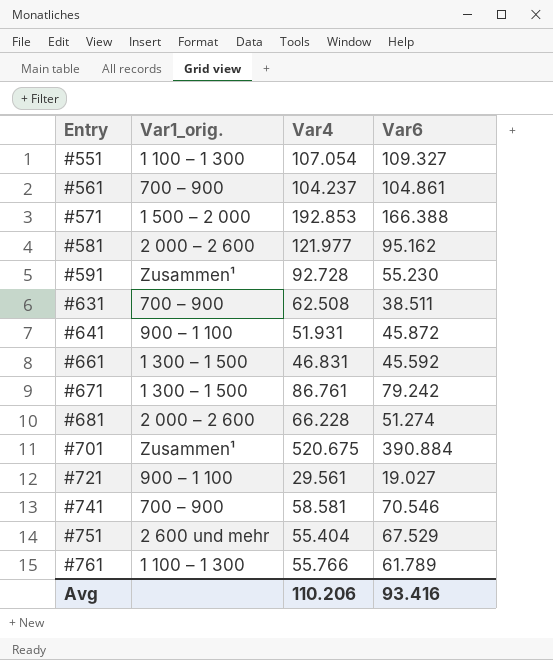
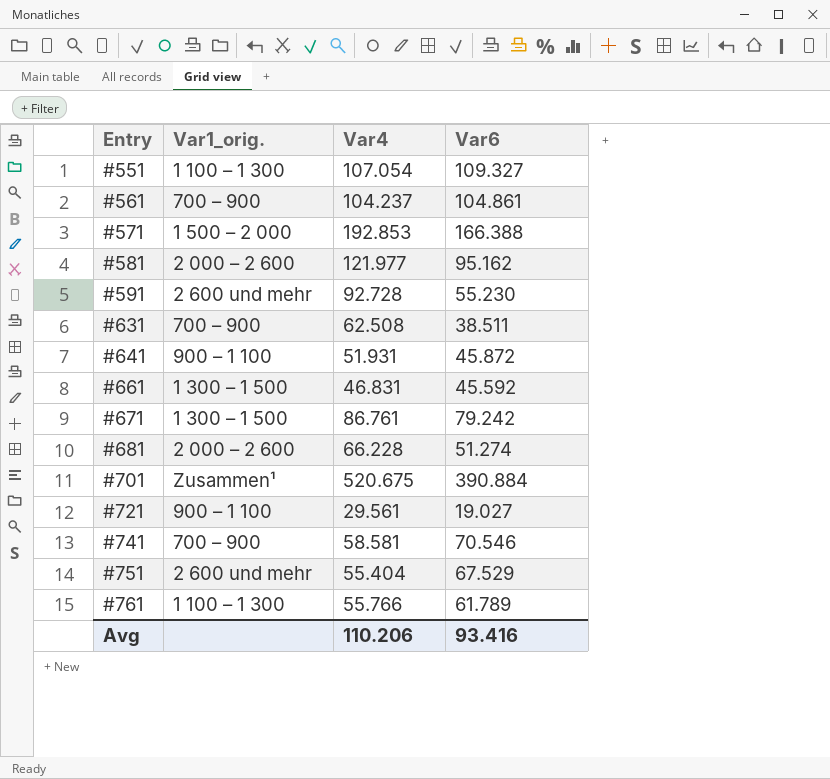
#591 | Var1_orig.: Zusammen¹ -> 2 600 und mehr

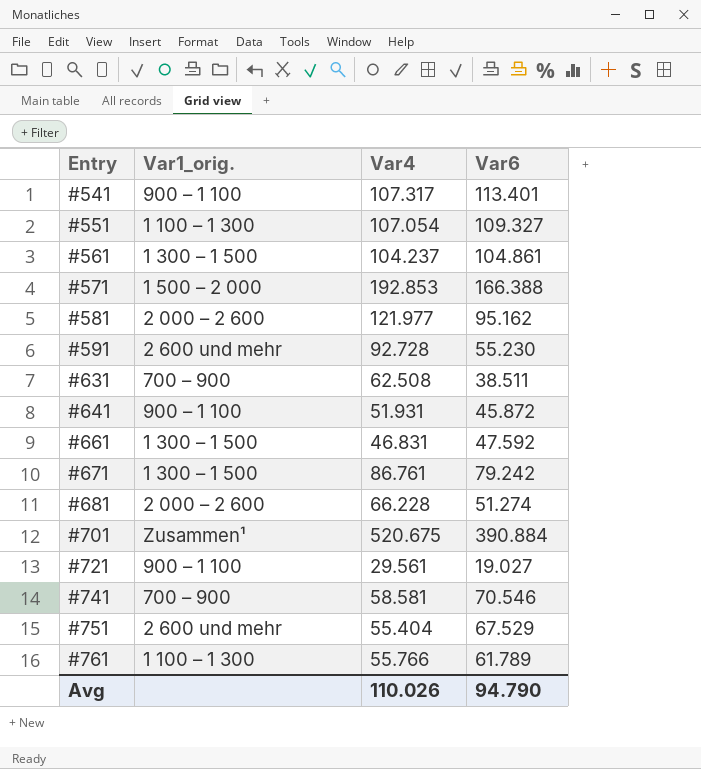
row #541: none -> 900 – 1 100 | 107.317 | 113.401
#561 | Var1_orig.: 700 – 900 -> 1 300 – 1 500
#661 | Var6: 45.592 -> 47.592
Avg | Var4: 110.206 -> 110.026
Avg | Var6: 93.416 -> 94.790

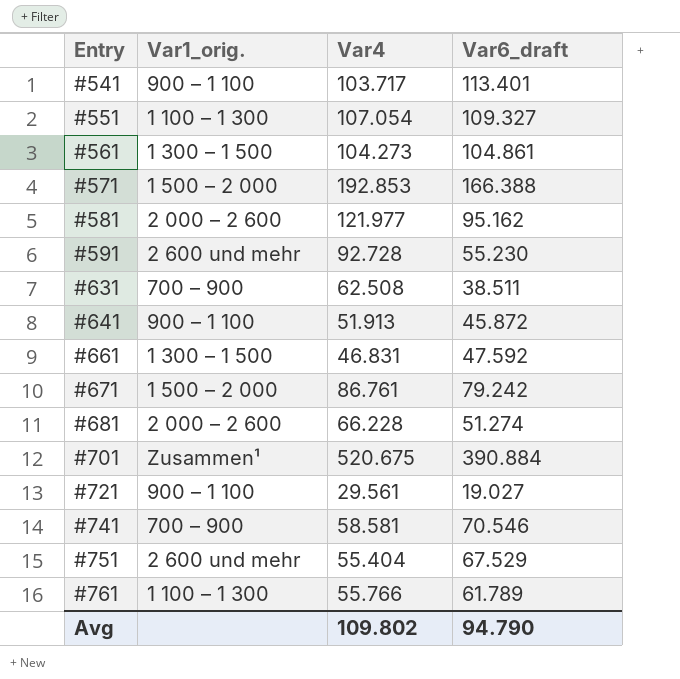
column name: Var6 -> Var6_draft
#541 | Var4: 107.317 -> 103.717
#561 | Var4: 104.237 -> 104.273
#641 | Var4: 51.931 -> 51.913
#671 | Var1_orig.: 1 300 – 1 500 -> 1 500 – 2 000
Avg | Var4: 110.026 -> 109.802

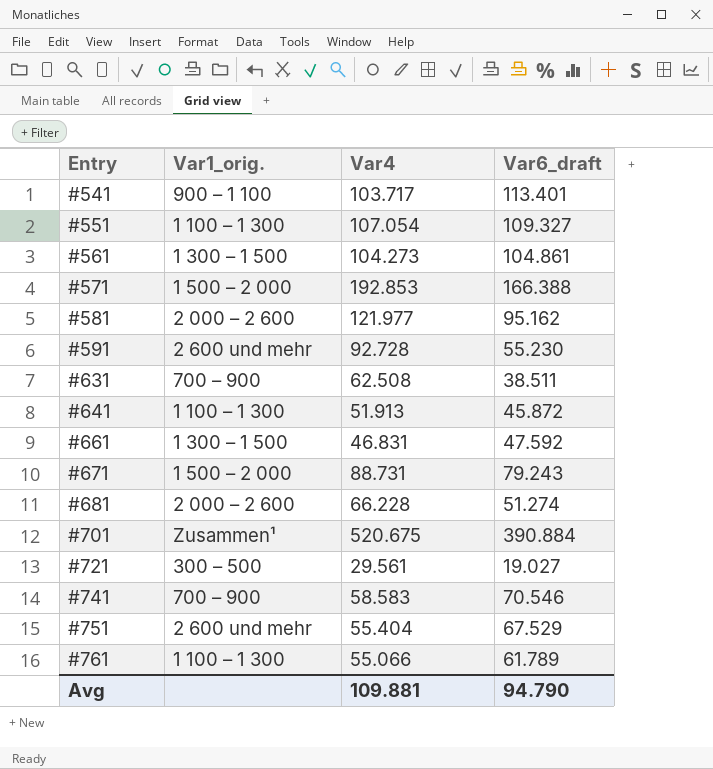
#641 | Var1_orig.: 900 – 1 100 -> 1 100 – 1 300
#671 | Var4: 86.761 -> 88.731
#671 | Var6_draft: 79.242 -> 79.243
#721 | Var1_orig.: 900 – 1 100 -> 300 – 500
#741 | Var4: 58.581 -> 58.583
#761 | Var4: 55.766 -> 55.066
Avg | Var4: 109.802 -> 109.881

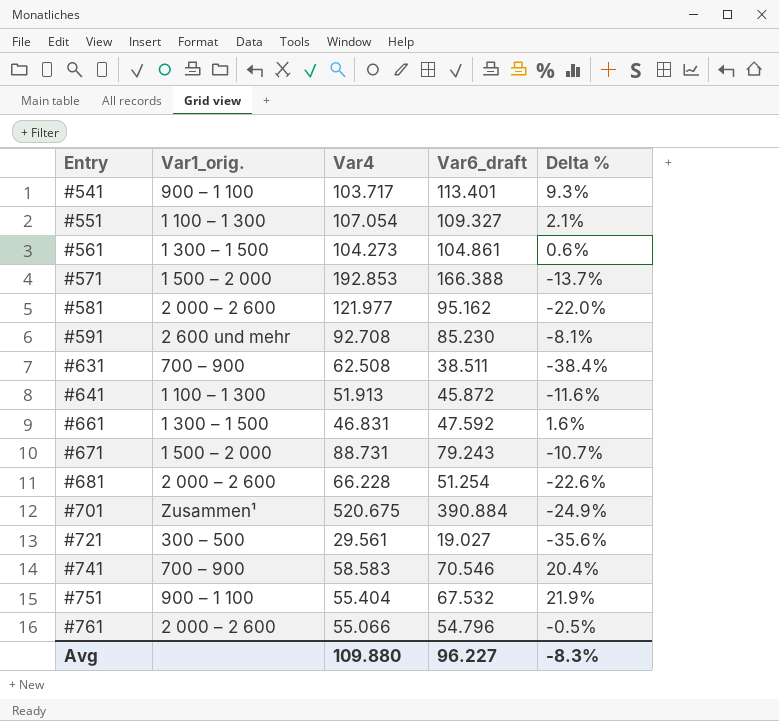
column Delta % | formula: none -> ([Var6_draft] - [Var4]) / [Var4]
#591 | Var4: 92.728 -> 92.708
#591 | Var6_draft: 55.230 -> 85.230
#681 | Var6_draft: 51.274 -> 51.254
#751 | Var1_orig.: 2 600 und mehr -> 900 – 1 100
#751 | Var6_draft: 67.529 -> 67.532
#761 | Var1_orig.: 1 100 – 1 300 -> 2 000 – 2 600
#761 | Var6_draft: 61.789 -> 54.796
Avg | Var4: 109.881 -> 109.880
Avg | Var6_draft: 94.790 -> 96.227

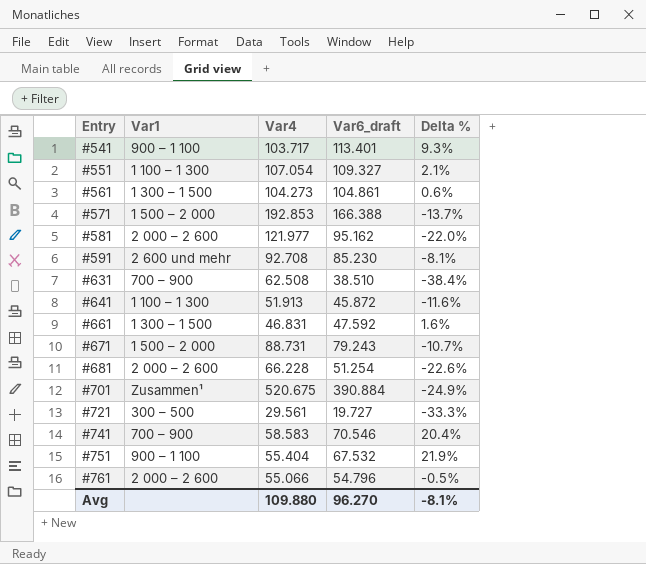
column name: Var1_orig. -> Var1
#631 | Var6_draft: 38.511 -> 38.510
#721 | Var6_draft: 19.027 -> 19.727
#721 | Delta %: -35.6% -> -33.3%
Avg | Var6_draft: 96.227 -> 96.270
Avg | Delta %: -8.3% -> -8.1%

